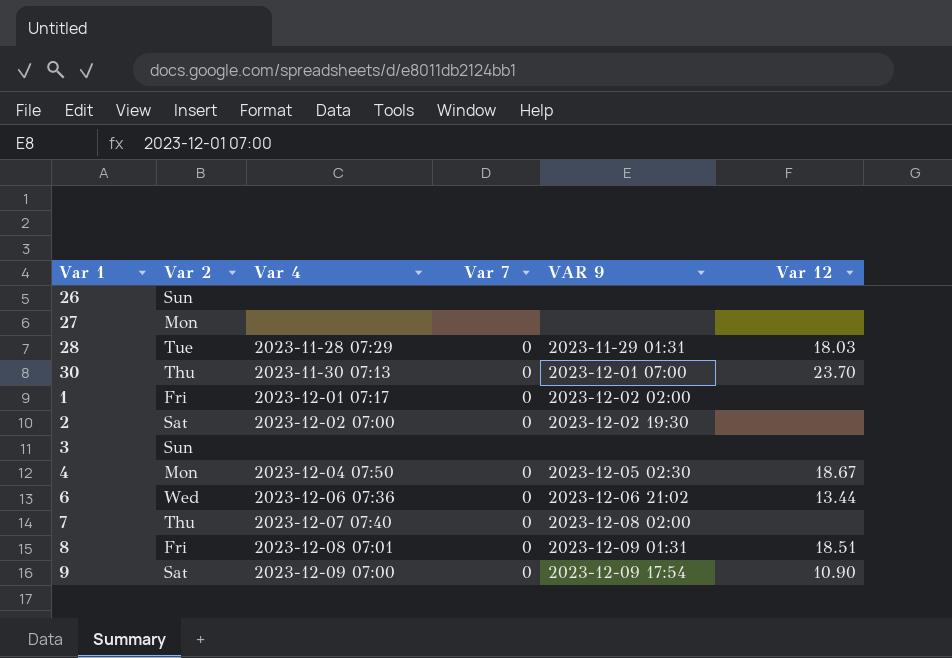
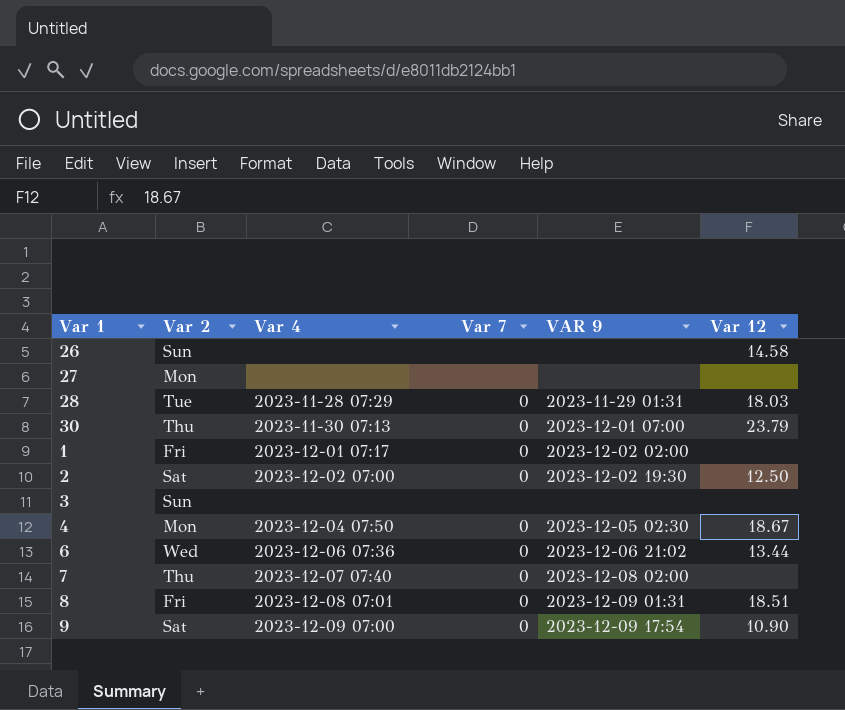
26 | Var 12: none -> 14.58
30 | Var 12: 23.70 -> 23.79
2 | Var 12: none -> 12.50

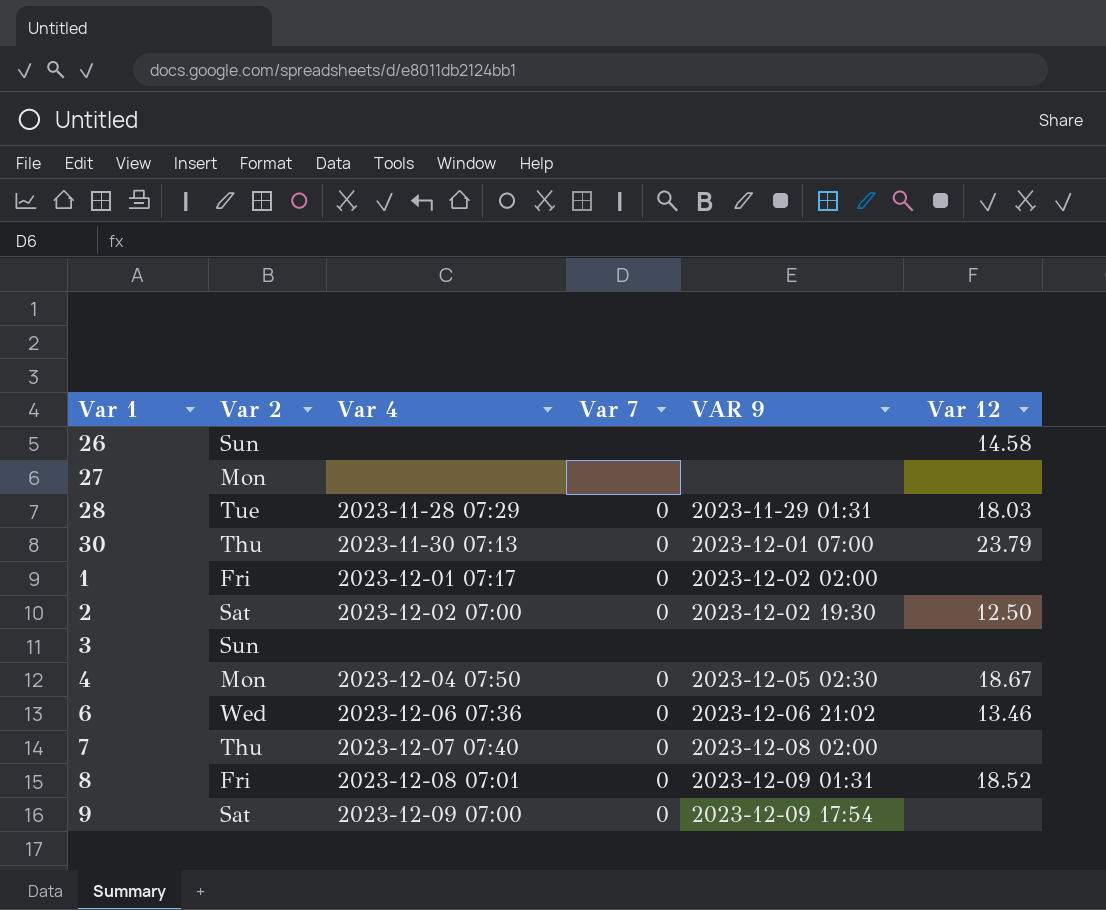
6 | Var 12: 13.44 -> 13.46
8 | Var 12: 18.51 -> 18.52
9 | Var 12: 10.90 -> none

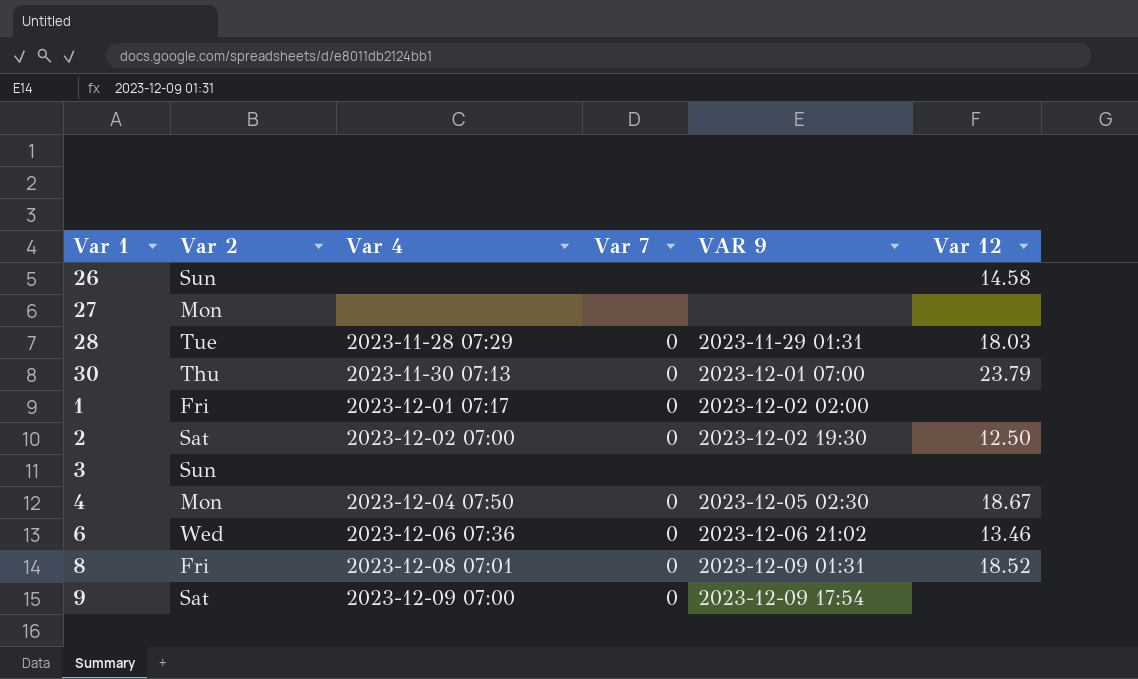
row 7: Thu | 2023-12-07 07:40 | 0 | 2023-12-08 02:00 | none -> none

